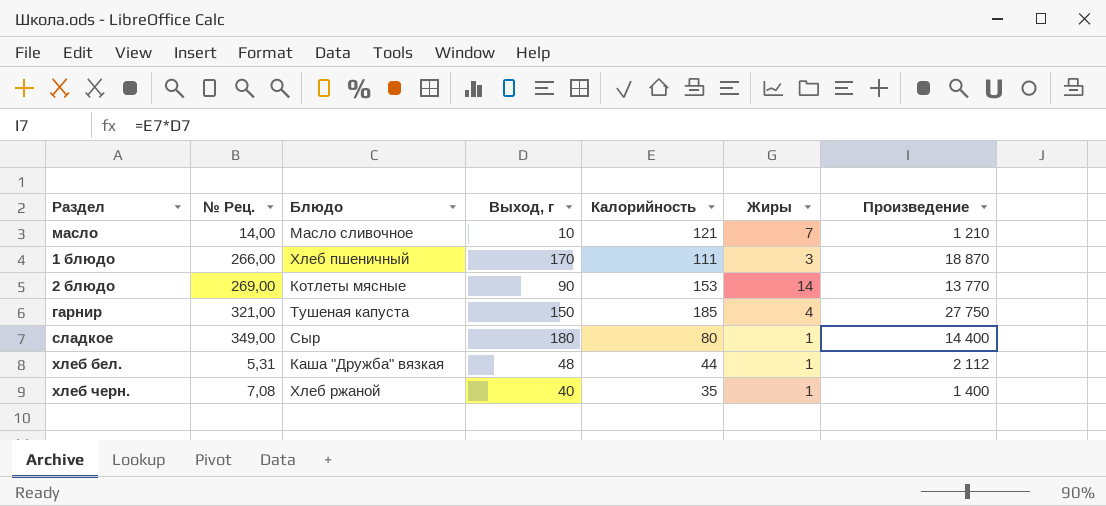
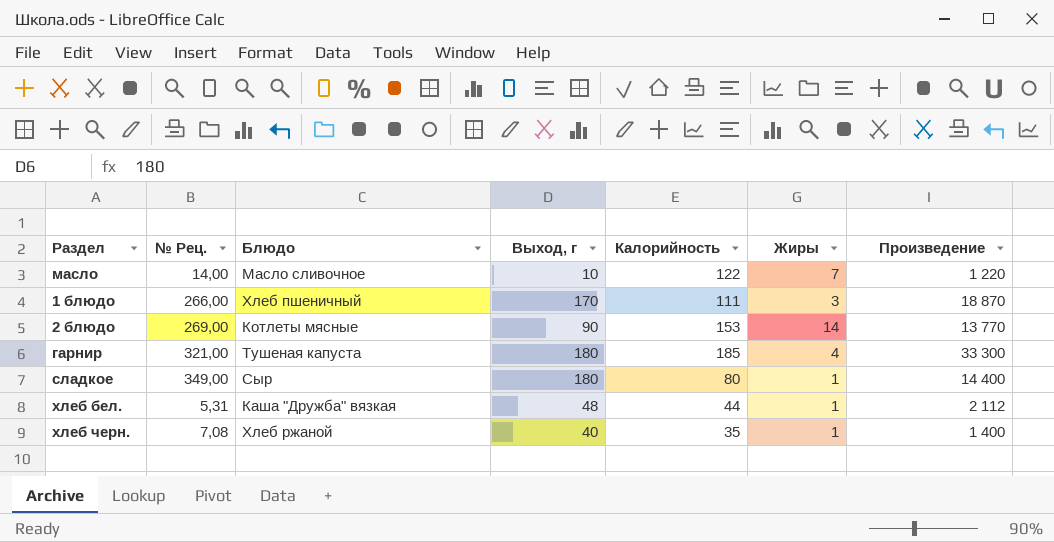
масло | Калорийность: 121 -> 122
масло | Произведение: 1 210 -> 1 220
гарнир | Выход, г: 150 -> 180
гарнир | Произведение: 27 750 -> 33 300

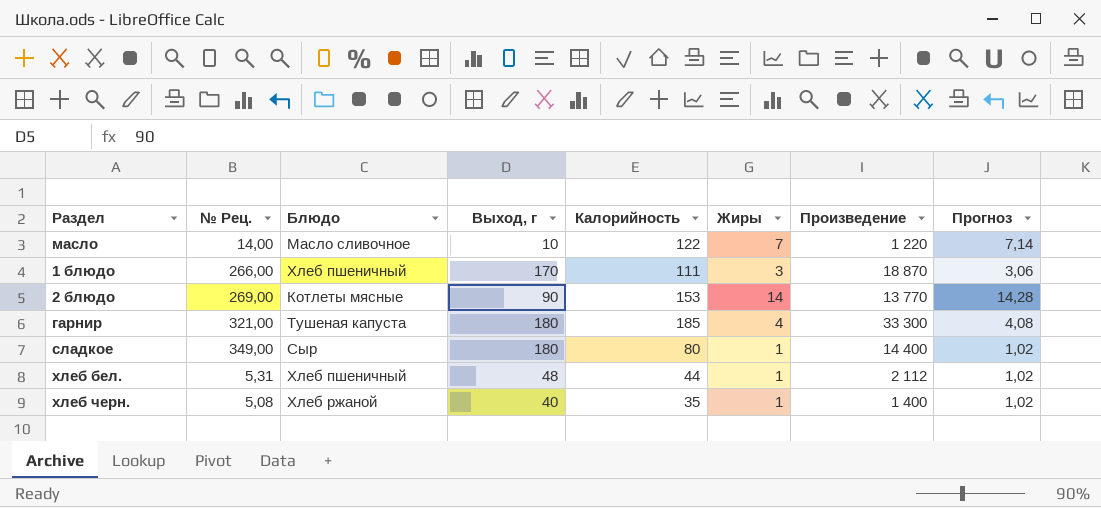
column Прогноз | formula: none -> [Жиры] * 1,02
хлеб бел. | Блюдо: Каша "Дружба" вязкая -> Хлеб пшеничный
хлеб черн. | № Рец.: 7,08 -> 5,08

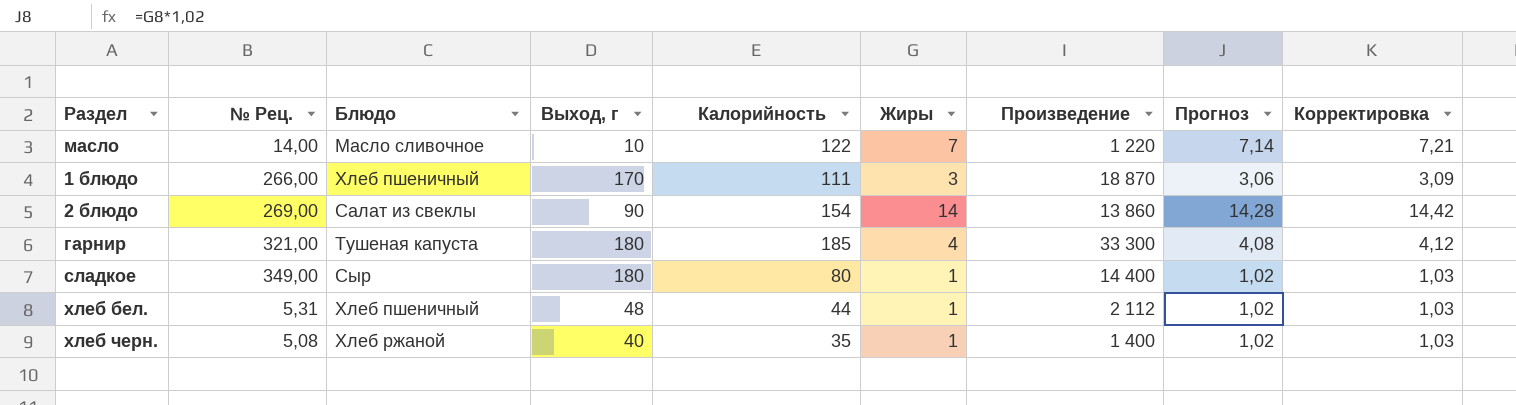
column Корректировка | formula: none -> [Жиры] * 1,03
2 блюдо | Блюдо: Котлеты мясные -> Салат из свеклы
2 блюдо | Калорийность: 153 -> 154
2 блюдо | Произведение: 13 770 -> 13 860

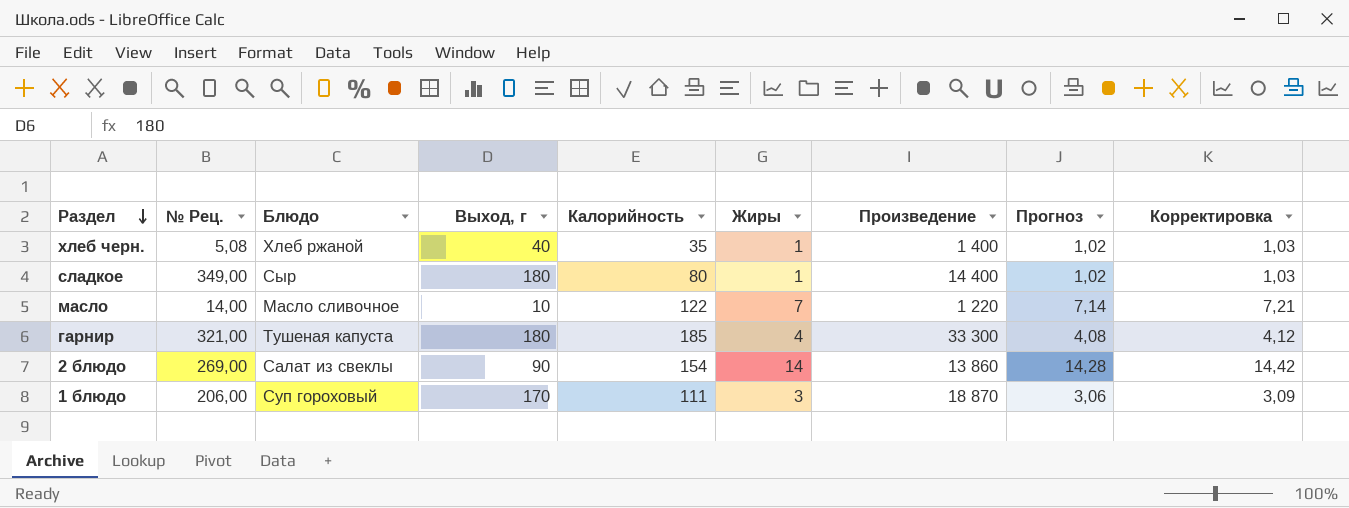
row order: none -> Раздел descending
row хлеб бел.: 5,31 | Хлеб пшеничный | 48 | 44 | 1 | 2 112 | 1,02 | 1,03 -> none
1 блюдо | № Рец.: 266,00 -> 206,00
1 блюдо | Блюдо: Хлеб пшеничный -> Суп гороховый

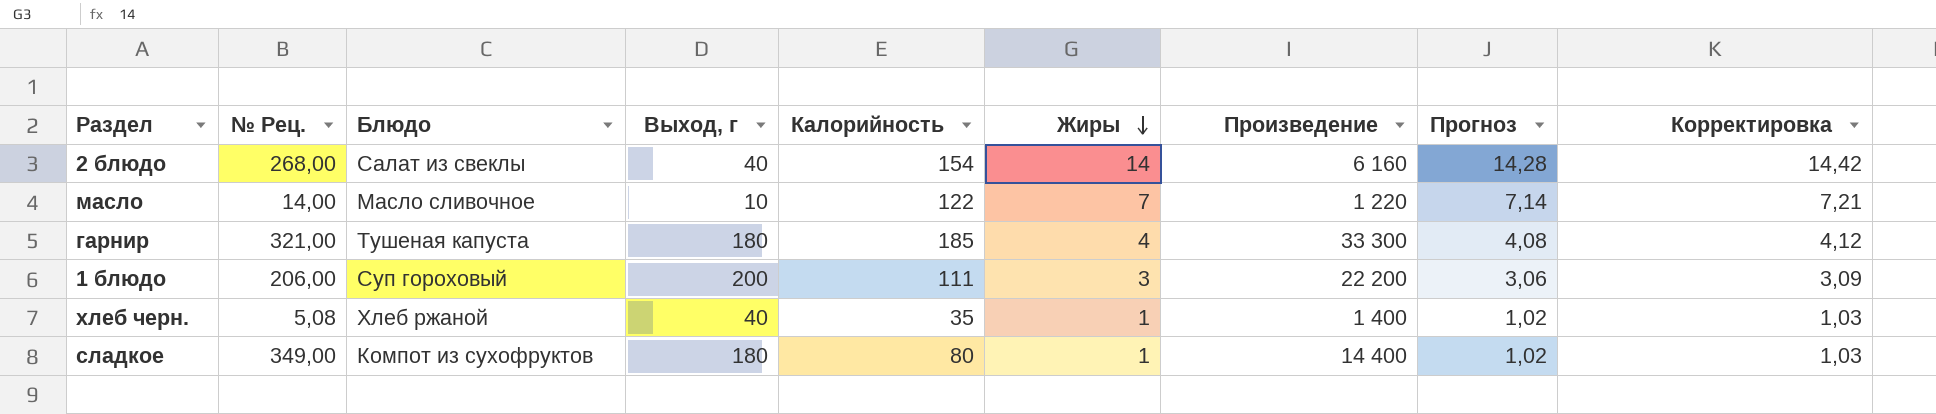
row order: Раздел descending -> Жиры descending
2 блюдо | № Рец.: 269,00 -> 268,00
2 блюдо | Выход, г: 90 -> 40
2 блюдо | Произведение: 13 860 -> 6 160
1 блюдо | Выход, г: 170 -> 200
1 блюдо | Произведение: 18 870 -> 22 200
сладкое | Блюдо: Сыр -> Компот из сухофруктов

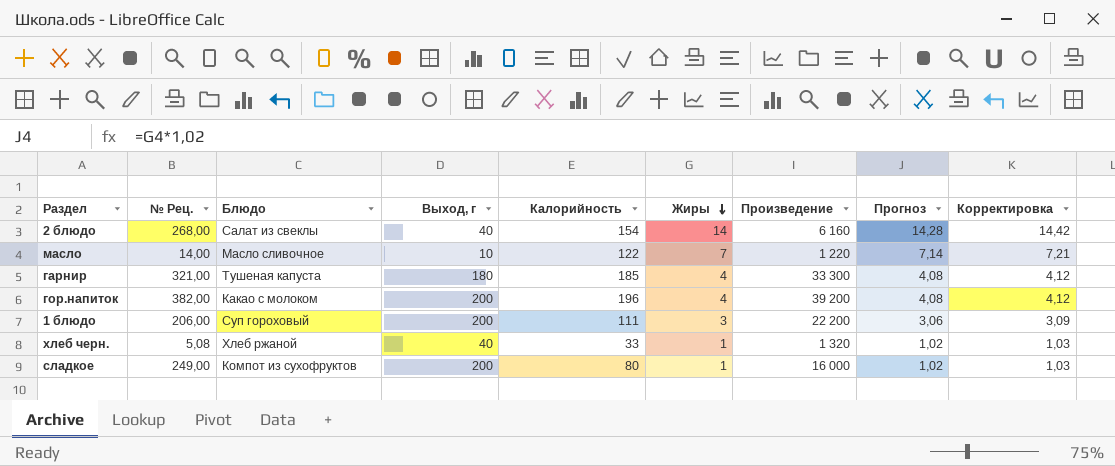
row гор.напиток: none -> 382,00 | Какао с молоком | 200 | 196 | 4 | 39 200 | 4,08 | 4,12
хлеб черн. | Калорийность: 35 -> 33
хлеб черн. | Произведение: 1 400 -> 1 320
сладкое | № Рец.: 349,00 -> 249,00
сладкое | Выход, г: 180 -> 200
сладкое | Произведение: 14 400 -> 16 000

